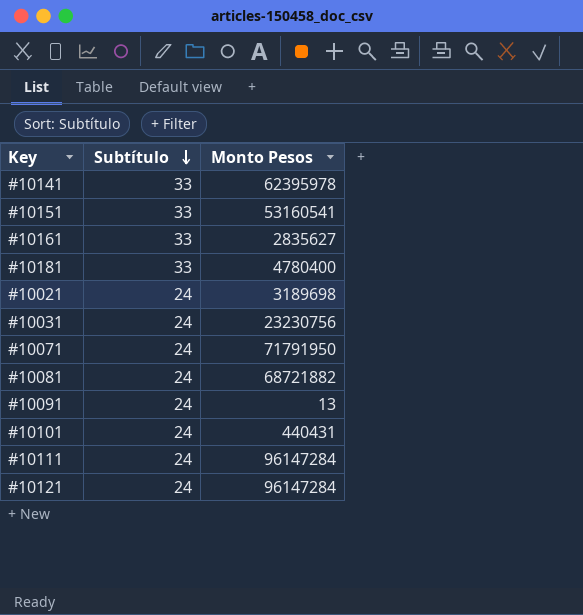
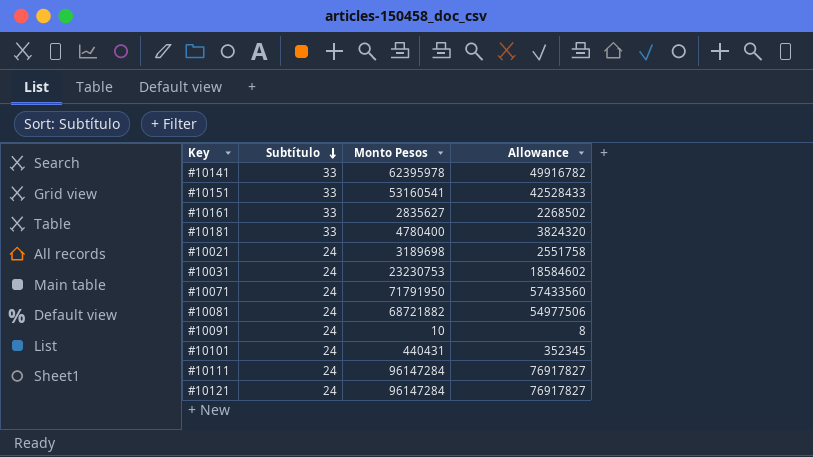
column Allowance | formula: none -> [Monto Pesos] * 0.8
#10031 | Monto Pesos: 23230756 -> 23230753
#10091 | Monto Pesos: 13 -> 10

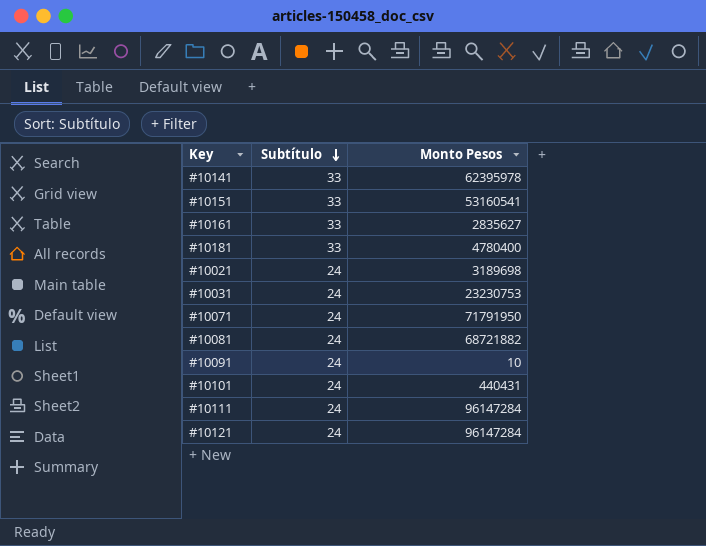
column Allowance | formula: [Monto Pesos] * 0.8 -> none

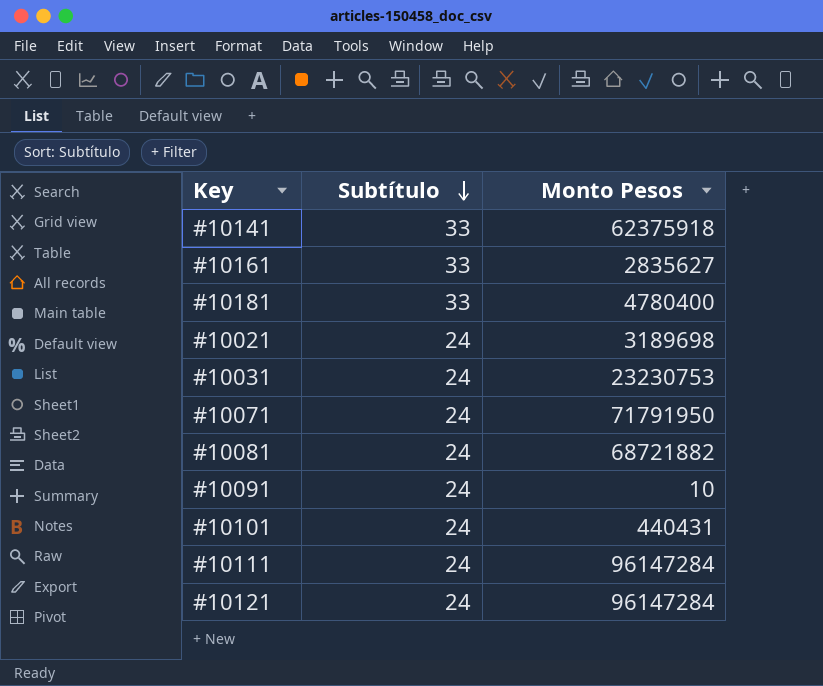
row #10151: 33 | 53160541 -> none
#10141 | Monto Pesos: 62395978 -> 62375918

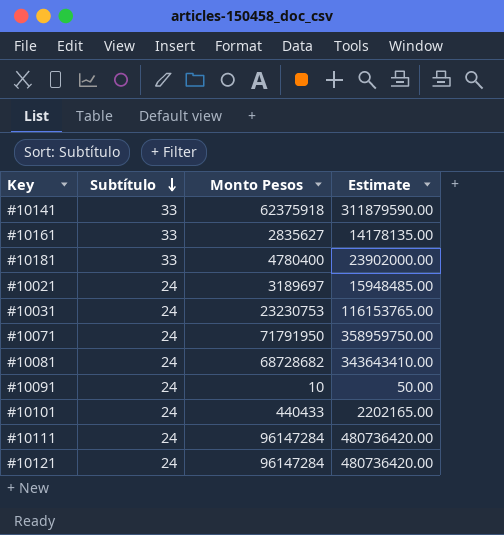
column Estimate | formula: none -> [Monto Pesos] * 5
#10021 | Monto Pesos: 3189698 -> 3189697
#10081 | Monto Pesos: 68721882 -> 68728682
#10101 | Monto Pesos: 440431 -> 440433

